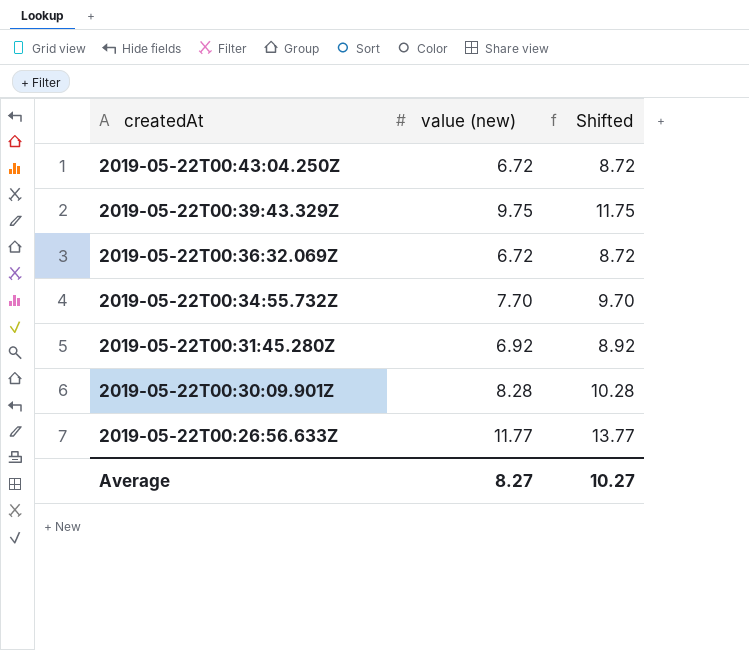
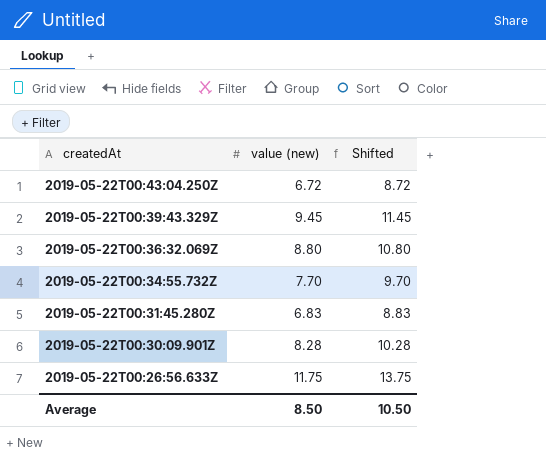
2019-05-22T00:39:43.329Z | value (new): 9.75 -> 9.45
2019-05-22T00:39:43.329Z | Shifted: 11.75 -> 11.45
2019-05-22T00:36:32.069Z | value (new): 6.72 -> 8.80
2019-05-22T00:36:32.069Z | Shifted: 8.72 -> 10.80
2019-05-22T00:31:45.280Z | value (new): 6.92 -> 6.83
2019-05-22T00:31:45.280Z | Shifted: 8.92 -> 8.83
2019-05-22T00:26:56.633Z | value (new): 11.77 -> 11.75
2019-05-22T00:26:56.633Z | Shifted: 13.77 -> 13.75
Average | value (new): 8.27 -> 8.50
Average | Shifted: 10.27 -> 10.50

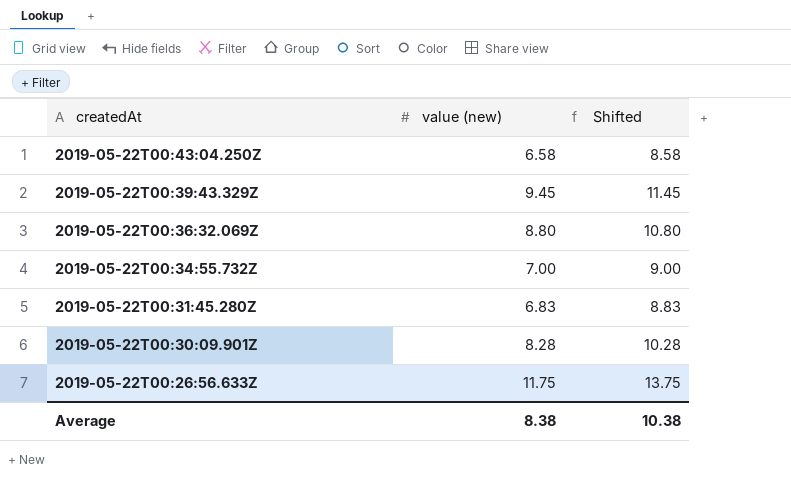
2019-05-22T00:43:04.250Z | value (new): 6.72 -> 6.58
2019-05-22T00:43:04.250Z | Shifted: 8.72 -> 8.58
2019-05-22T00:34:55.732Z | value (new): 7.70 -> 7.00
2019-05-22T00:34:55.732Z | Shifted: 9.70 -> 9.00
Average | value (new): 8.50 -> 8.38
Average | Shifted: 10.50 -> 10.38

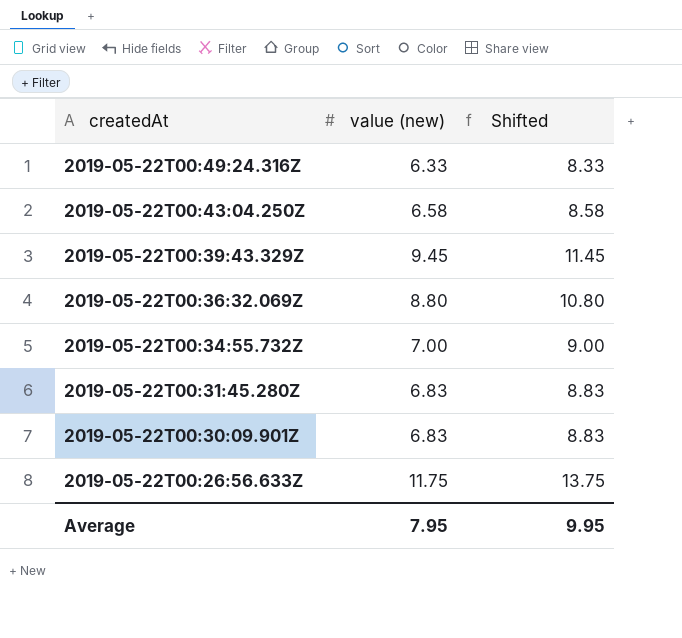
row 2019-05-22T00:49:24.316Z: none -> 6.33 | 8.33
2019-05-22T00:30:09.901Z | value (new): 8.28 -> 6.83
2019-05-22T00:30:09.901Z | Shifted: 10.28 -> 8.83
Average | value (new): 8.38 -> 7.95
Average | Shifted: 10.38 -> 9.95

